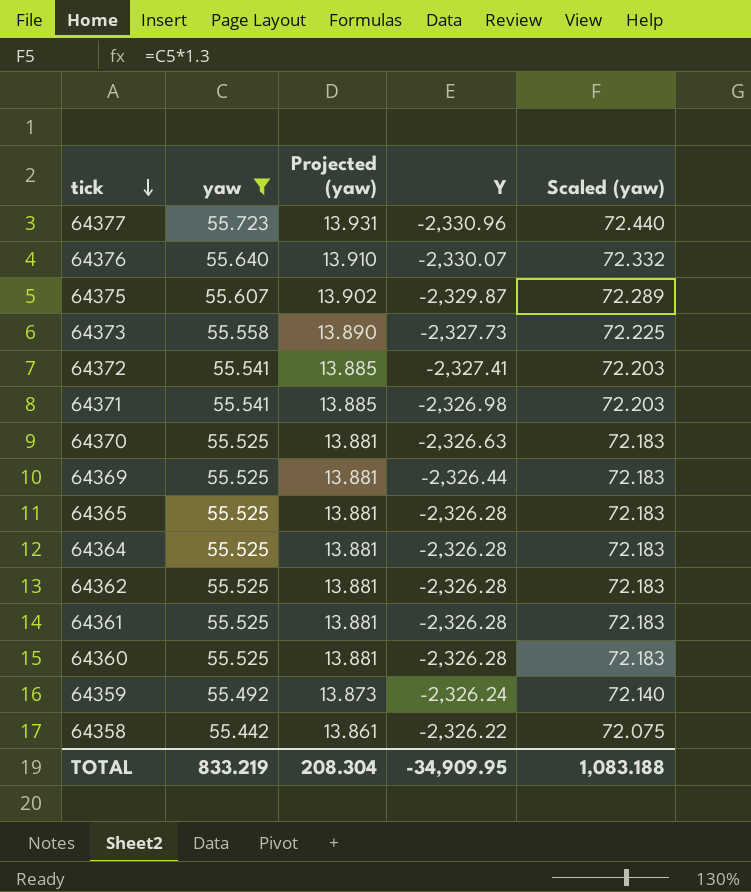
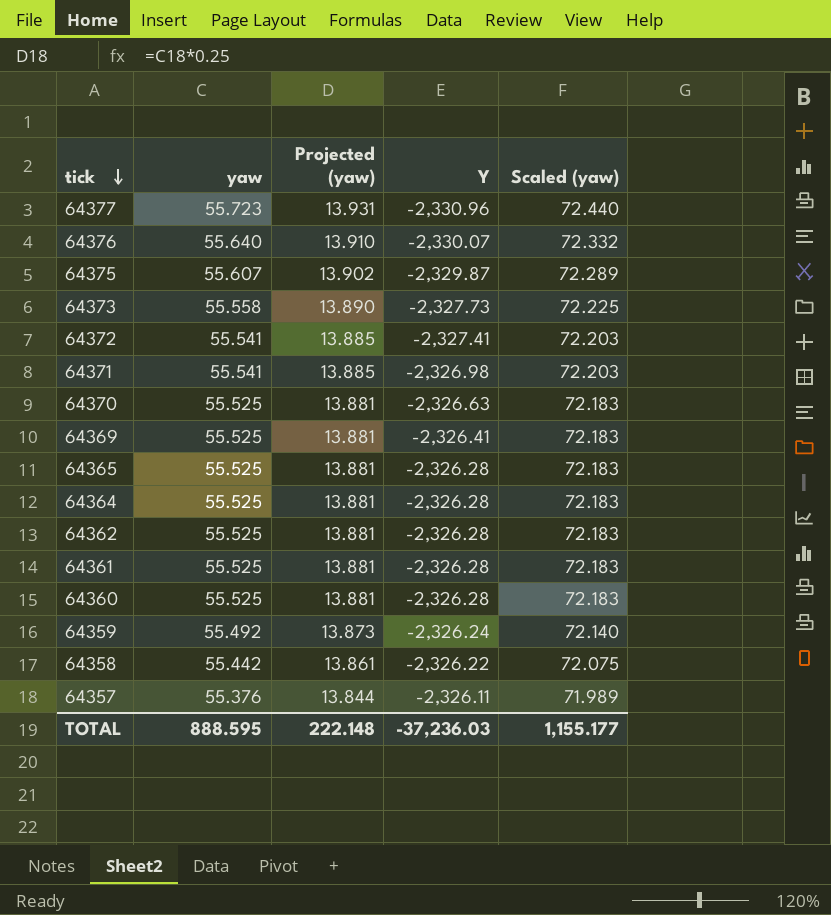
filter: yaw != 55.376 -> none
64369 | Y: -2,326.44 -> -2,326.41
TOTAL | yaw: 833.219 -> 888.595
TOTAL | Projected (yaw): 208.304 -> 222.148
TOTAL | Y: -34,909.95 -> -37,236.03
TOTAL | Scaled (yaw): 1,083.188 -> 1,155.177

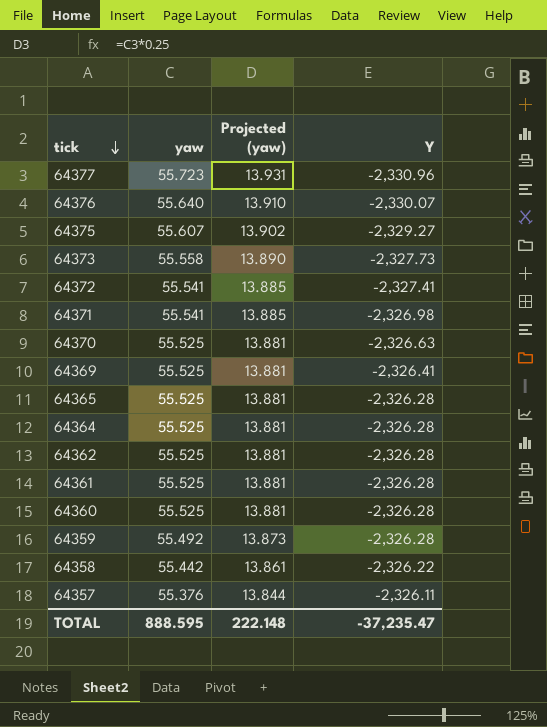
column Scaled (yaw) | formula: [yaw] * 1.3 -> none
64375 | Y: -2,329.87 -> -2,329.27
64359 | Y: -2,326.24 -> -2,326.28
TOTAL | Y: -37,236.03 -> -37,235.47

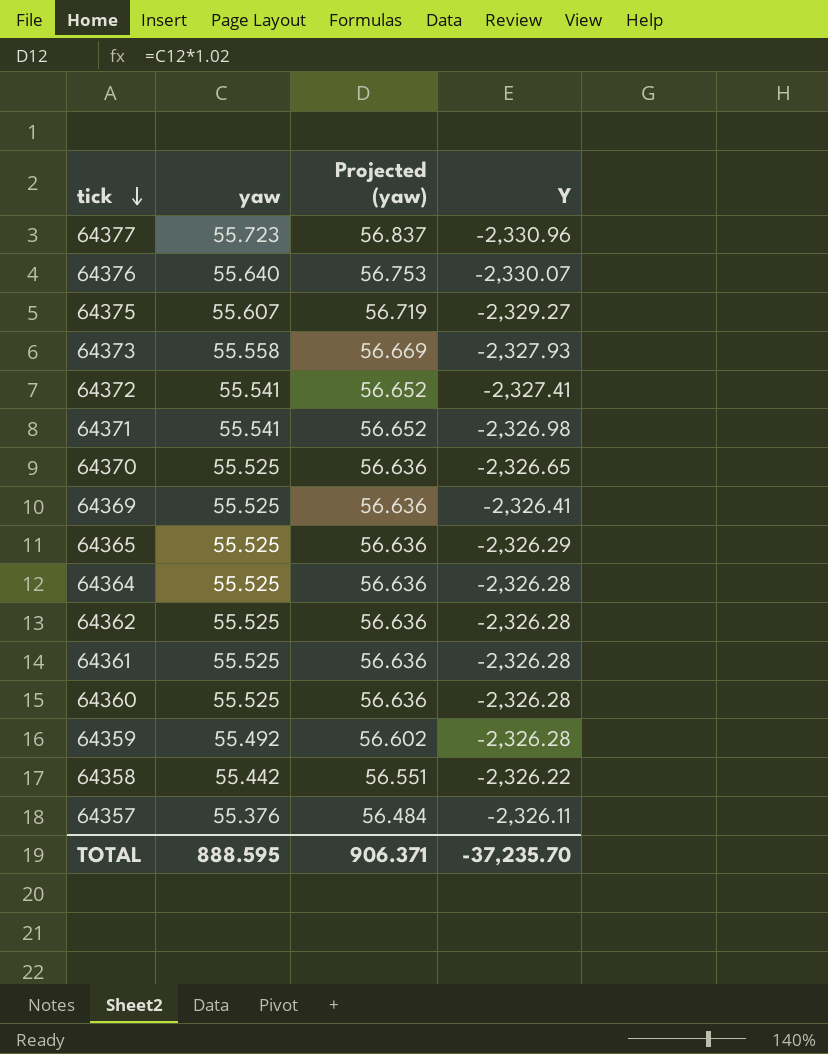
column Projected (yaw) | formula: [yaw] * 0.25 -> [yaw] * 1.02
64373 | Y: -2,327.73 -> -2,327.93
64370 | Y: -2,326.63 -> -2,326.65
64365 | Y: -2,326.28 -> -2,326.29
TOTAL | Projected (yaw): 222.148 -> 906.371
TOTAL | Y: -37,235.47 -> -37,235.70

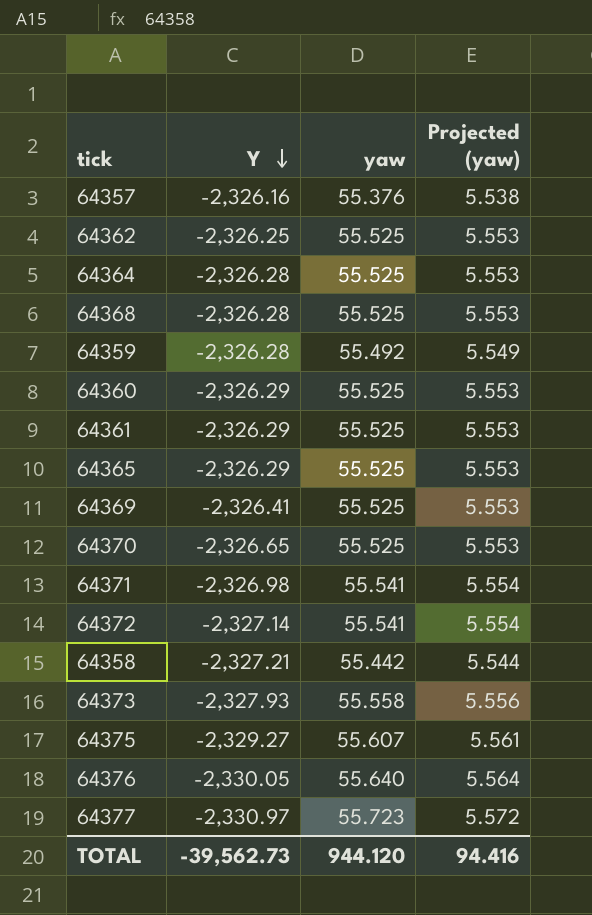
row order: tick descending -> Y descending
column Y | position: 4 -> 2
column Projected (yaw) | formula: [yaw] * 1.02 -> [yaw] * 0.1
64357 | Y: -2,326.11 -> -2,326.16
64362 | Y: -2,326.28 -> -2,326.25
row 64368: none -> -2,326.28 | 55.525 | 5.553
64360 | Y: -2,326.28 -> -2,326.29
64361 | Y: -2,326.28 -> -2,326.29
64372 | Y: -2,327.41 -> -2,327.14
64358 | Y: -2,326.22 -> -2,327.21
64376 | Y: -2,330.07 -> -2,330.05
64377 | Y: -2,330.96 -> -2,330.97
TOTAL | Y: -37,235.70 -> -39,562.73
TOTAL | yaw: 888.595 -> 944.120
TOTAL | Projected (yaw): 906.371 -> 94.416

